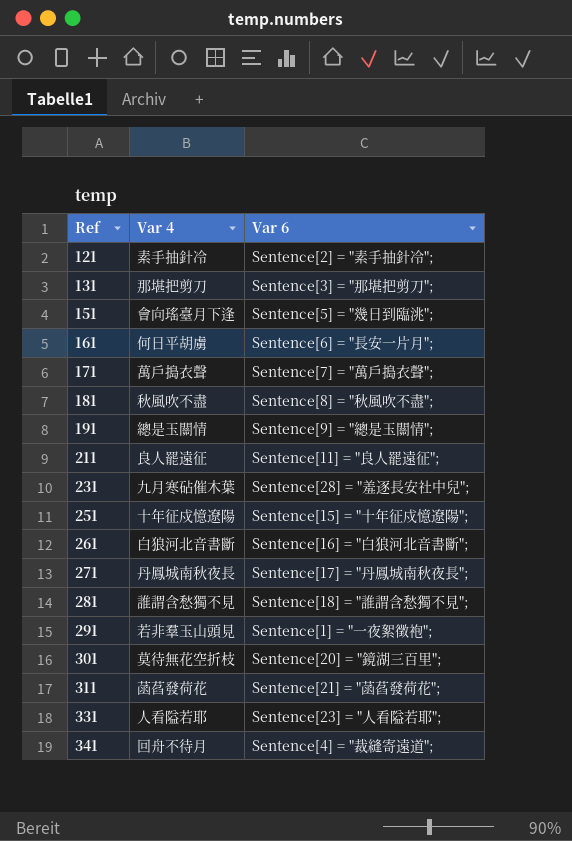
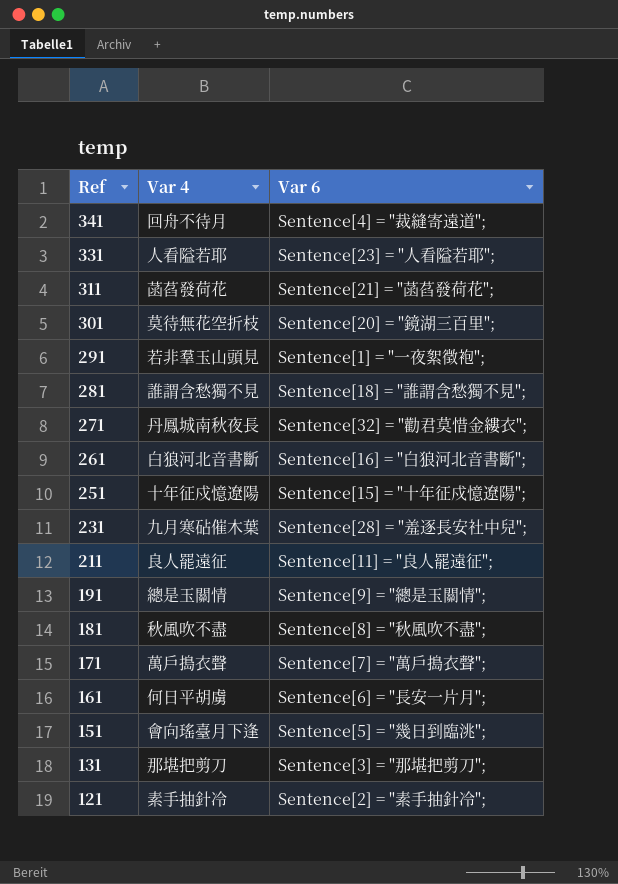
row order: Ref ascending -> Ref descending
271 | Var 6: Sentence[17] = "丹鳳城南秋夜長"; -> Sentence[32] = "勸君莫惜金縷衣";

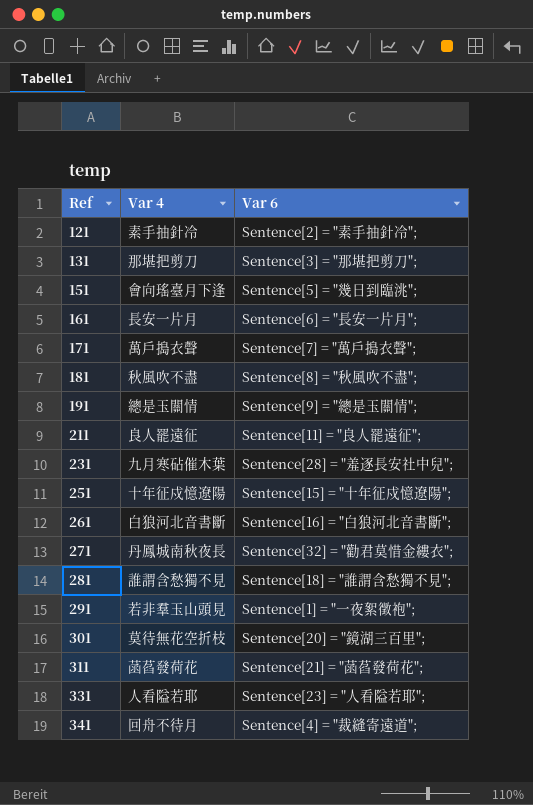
row order: Ref descending -> Ref ascending
161 | Var 4: 何日平胡虜 -> 長安一片月

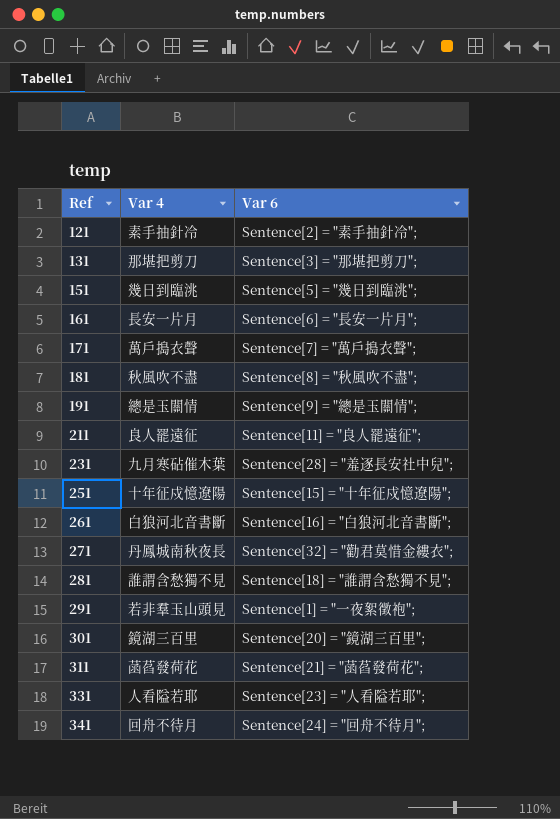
151 | Var 4: 會向瑤臺月下逢 -> 幾日到臨洮
301 | Var 4: 莫待無花空折枝 -> 鏡湖三百里
341 | Var 6: Sentence[4] = "裁縫寄遠道"; -> Sentence[24] = "回舟不待月";

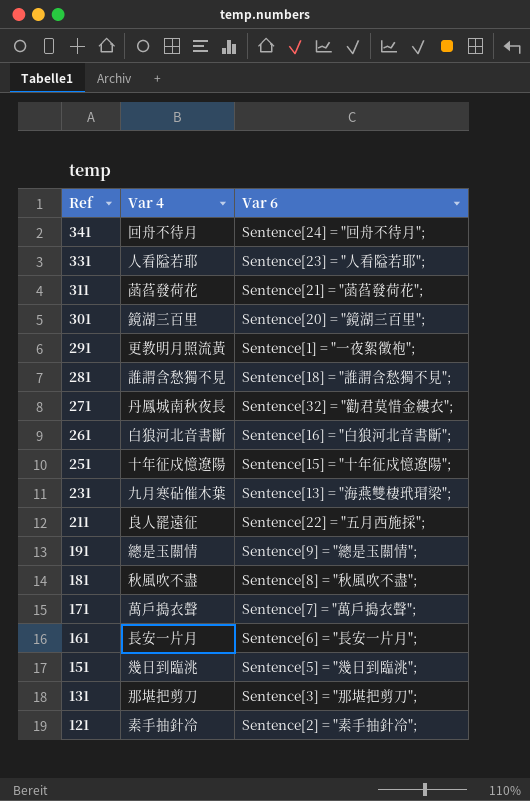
row order: Ref ascending -> Ref descending
291 | Var 4: 若非羣玉山頭見 -> 更教明月照流黃
231 | Var 6: Sentence[28] = "羞逐長安社中兒"; -> Sentence[13] = "海燕雙棲玳瑁梁";
211 | Var 6: Sentence[11] = "良人罷遠征"; -> Sentence[22] = "五月西施採";

